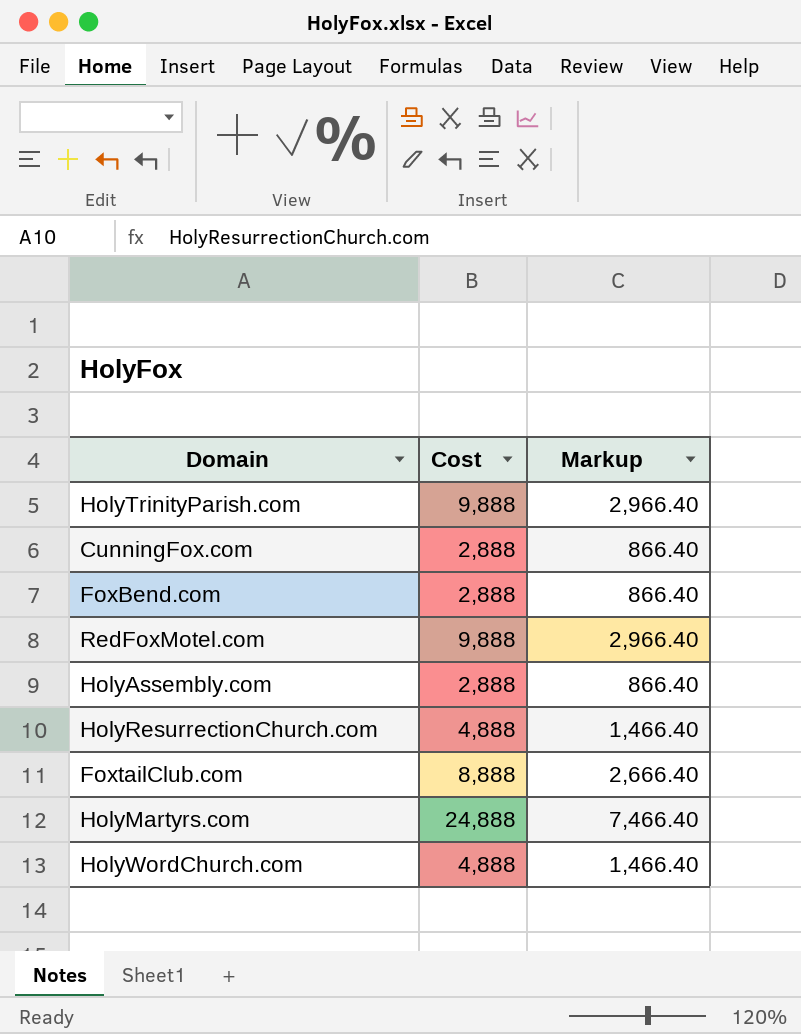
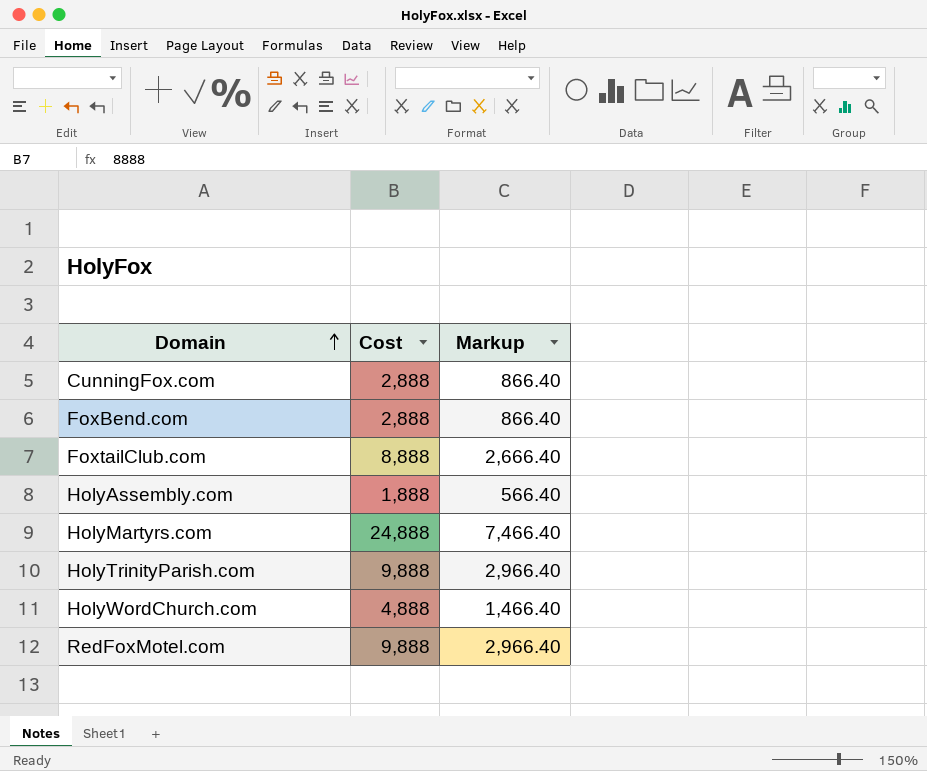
row order: none -> Domain ascending
row HolyResurrectionChurch.com: 4,888 | 1,466.40 -> none
HolyAssembly.com | Cost: 2,888 -> 1,888
HolyAssembly.com | Markup: 866.40 -> 566.40

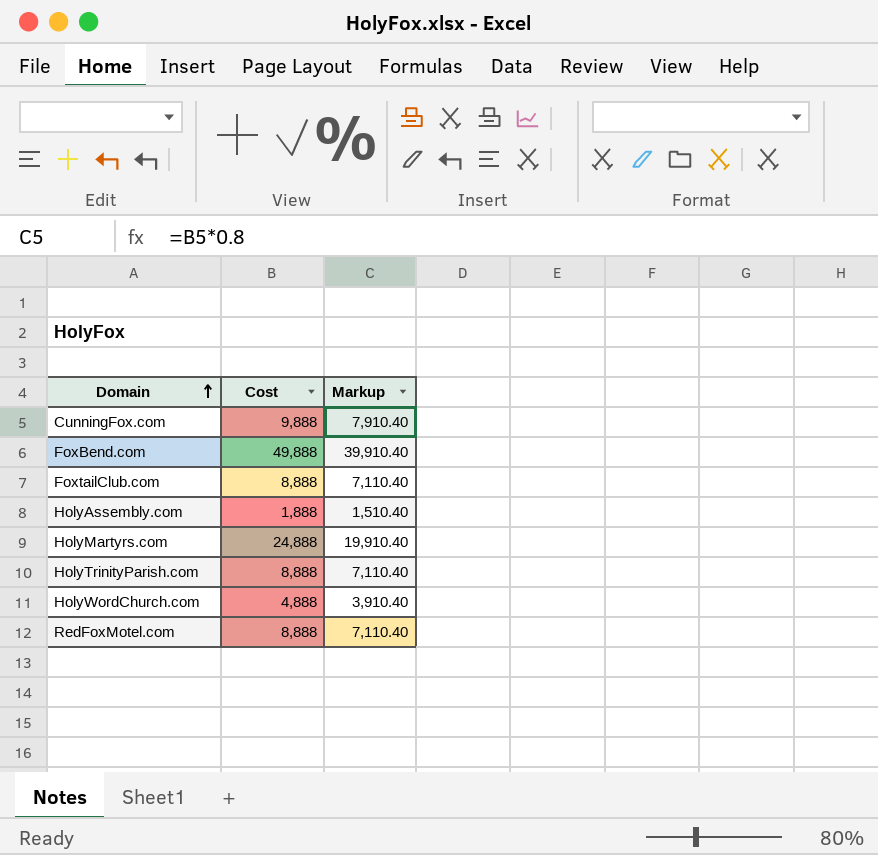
column Markup | formula: [Cost] * 0.3 -> [Cost] * 0.8
CunningFox.com | Cost: 2,888 -> 9,888
FoxBend.com | Cost: 2,888 -> 49,888
HolyTrinityParish.com | Cost: 9,888 -> 8,888
RedFoxMotel.com | Cost: 9,888 -> 8,888

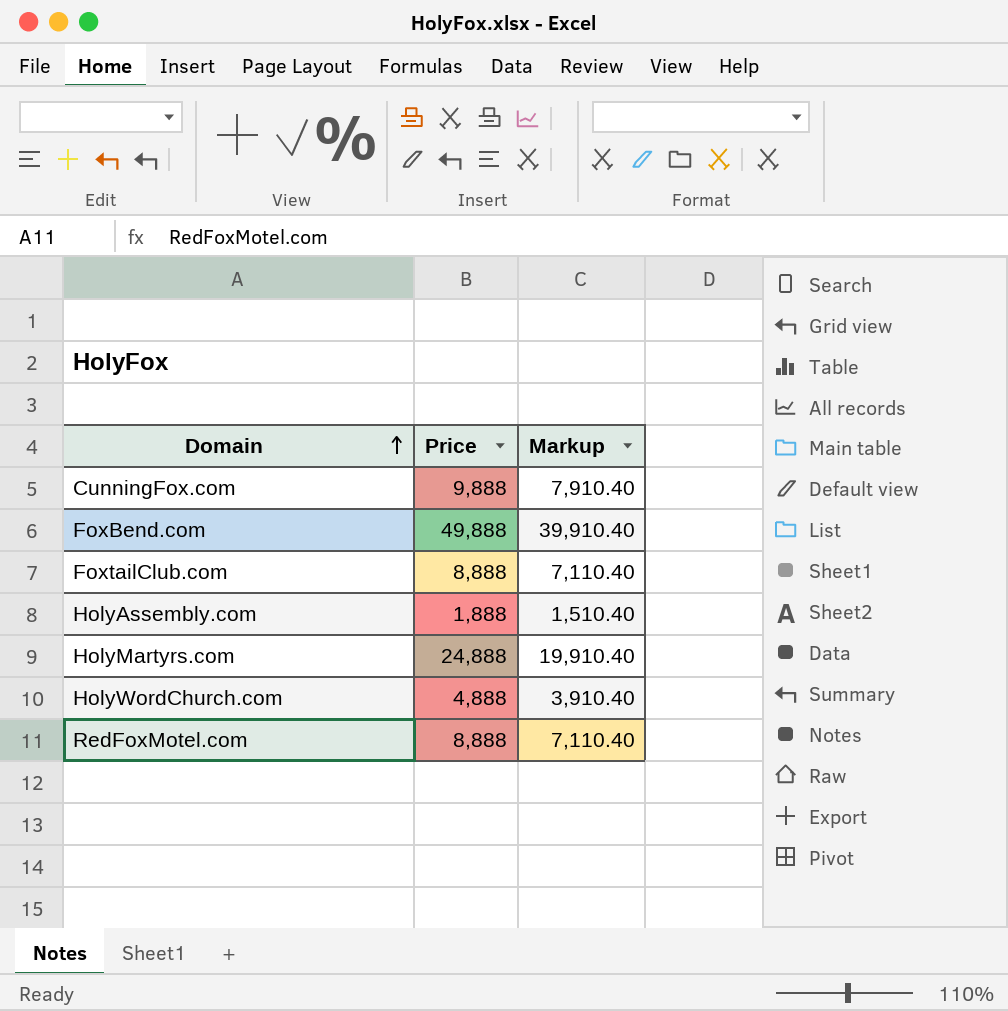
column name: Cost -> Price
row HolyTrinityParish.com: 8,888 | 7,110.40 -> none

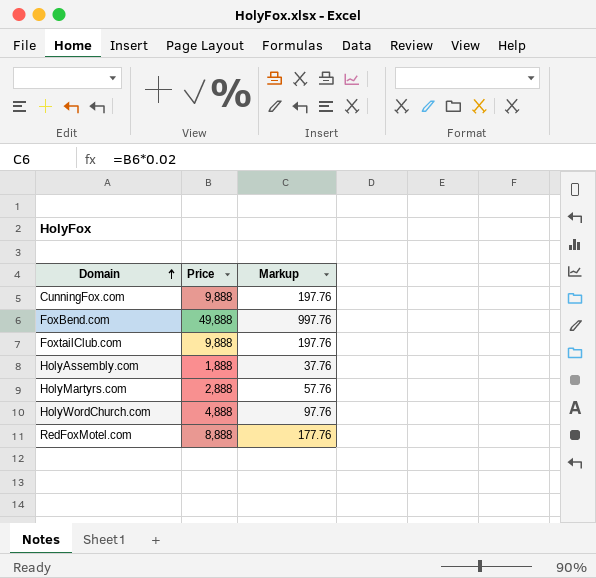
column Markup | formula: [Price] * 0.8 -> [Price] * 0.02
FoxtailClub.com | Price: 8,888 -> 9,888
HolyMartyrs.com | Price: 24,888 -> 2,888

